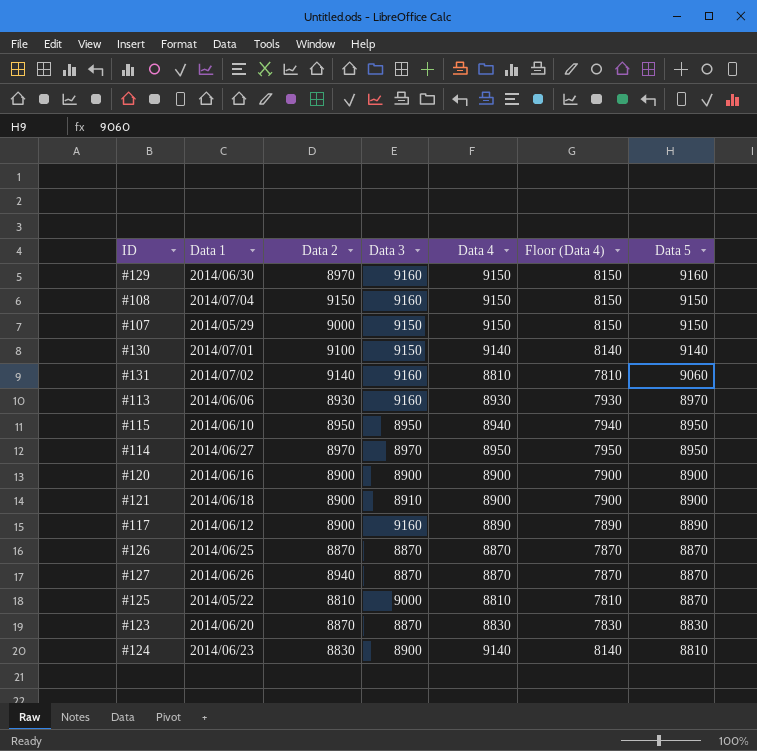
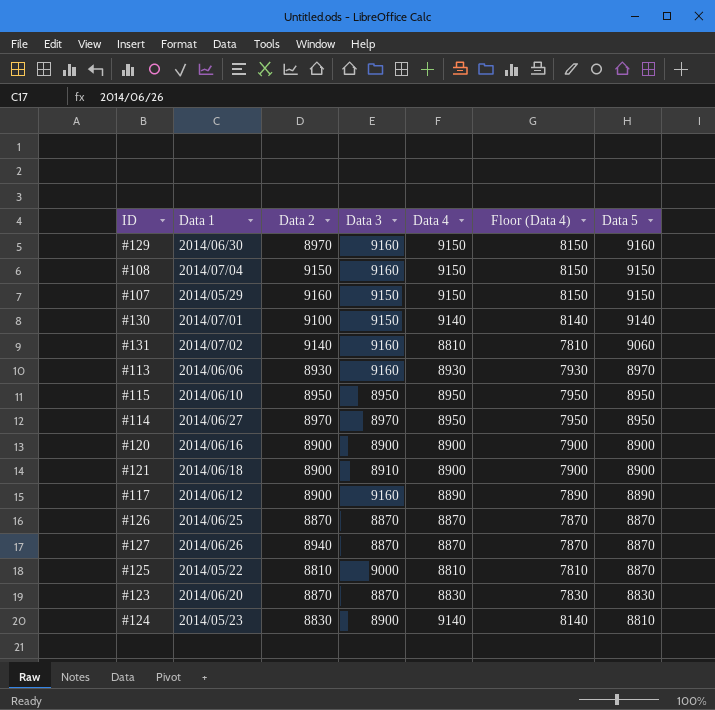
#107 | Data 2: 9000 -> 9160
#115 | Data 4: 8940 -> 8950
#115 | Floor (Data 4): 7940 -> 7950
#124 | Data 1: 2014/06/23 -> 2014/05/23

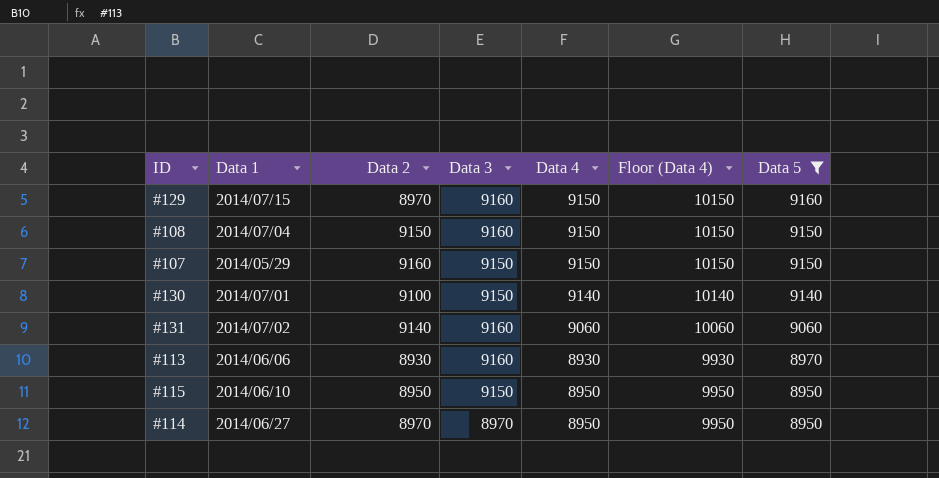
filter: none -> Data 5 >= 8950
column Floor (Data 4) | formula: [Data 4] - 1000 -> [Data 4] + 1000
#129 | Data 1: 2014/06/30 -> 2014/07/15
#131 | Data 4: 8810 -> 9060
#115 | Data 3: 8950 -> 9150

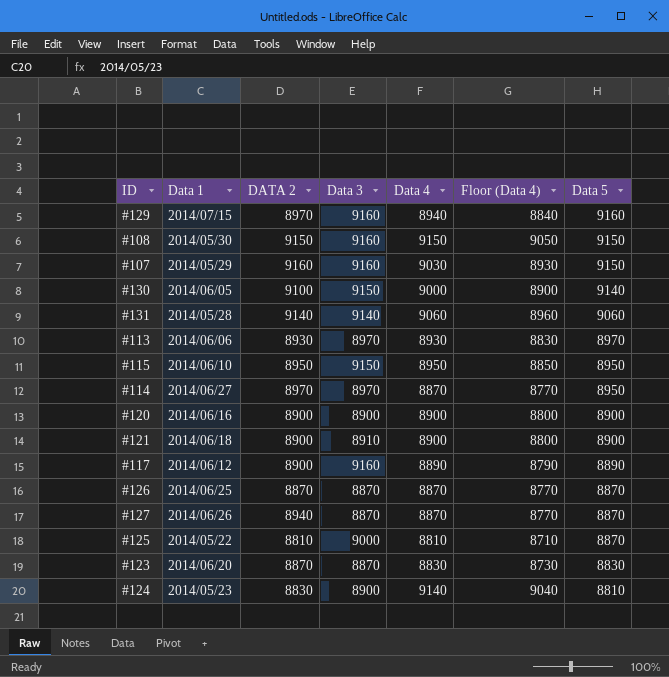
filter: Data 5 >= 8950 -> none
column name: Data 2 -> DATA 2
column Floor (Data 4) | formula: [Data 4] + 1000 -> [Data 4] - 100
#129 | Data 4: 9150 -> 8940
#108 | Data 1: 2014/07/04 -> 2014/05/30
#107 | Data 3: 9150 -> 9160
#107 | Data 4: 9150 -> 9030
#130 | Data 1: 2014/07/01 -> 2014/06/05
#130 | Data 4: 9140 -> 9000
#131 | Data 1: 2014/07/02 -> 2014/05/28
#131 | Data 3: 9160 -> 9140
#113 | Data 3: 9160 -> 8970
#114 | Data 4: 8950 -> 8870

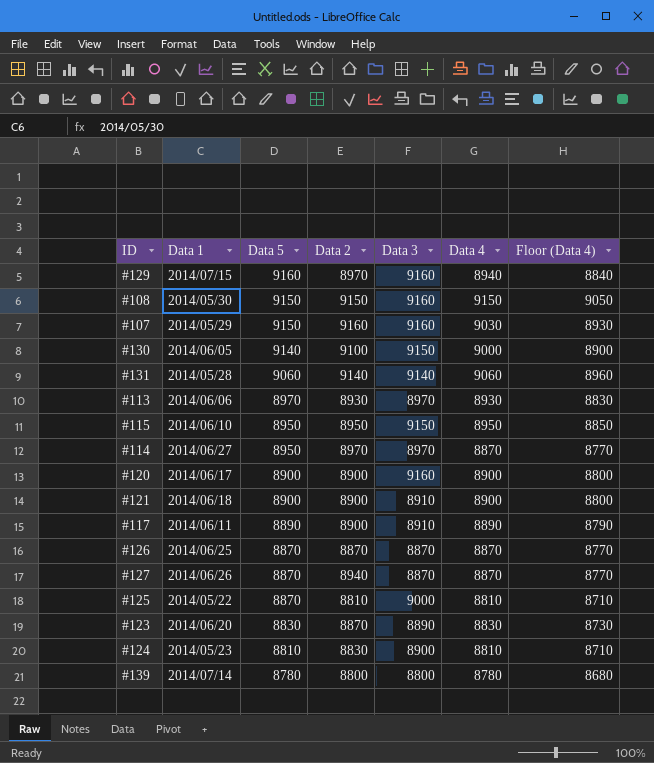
column Data 5 | position: 7 -> 3
column name: DATA 2 -> Data 2
#120 | Data 1: 2014/06/16 -> 2014/06/17
#120 | Data 3: 8900 -> 9160
#117 | Data 1: 2014/06/12 -> 2014/06/11
#117 | Data 3: 9160 -> 8910
#123 | Data 3: 8870 -> 8890
#124 | Data 4: 9140 -> 8810
#124 | Floor (Data 4): 9040 -> 8710
row #139: none -> 2014/07/14 | 8780 | 8800 | 8800 | 8780 | 8680

